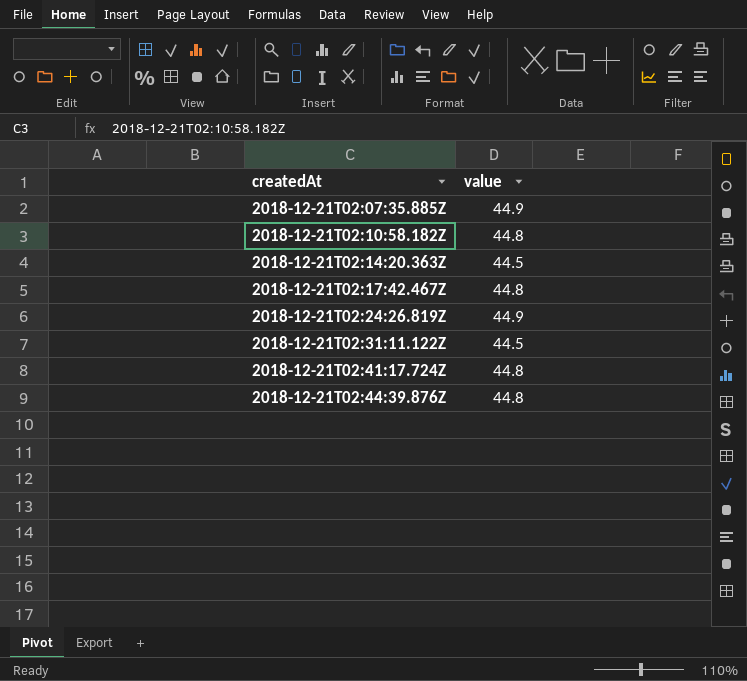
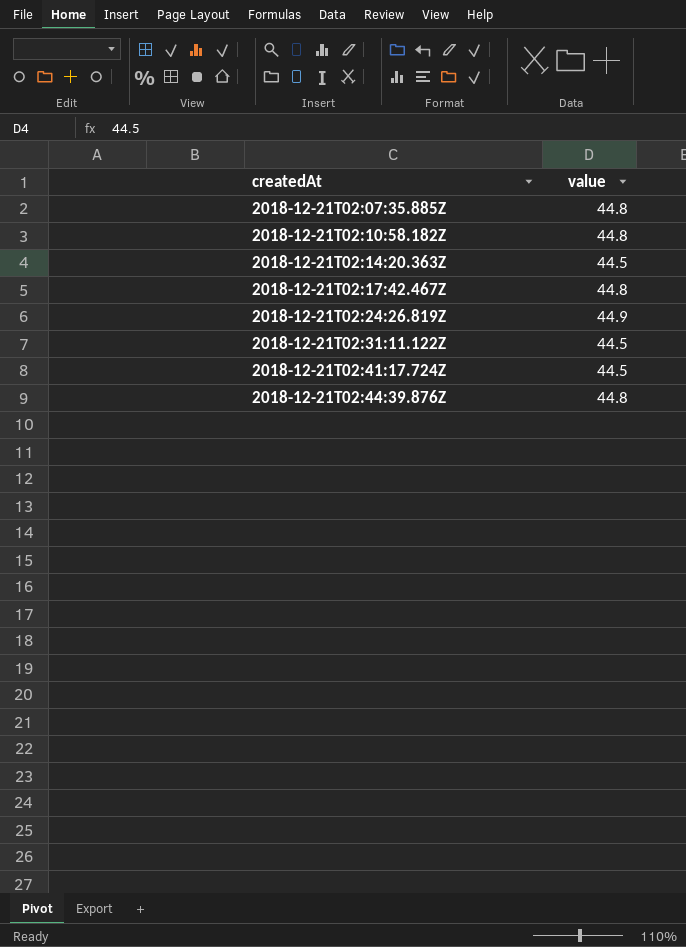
2018-12-21T02:07:35.885Z | value: 44.9 -> 44.8
2018-12-21T02:41:17.724Z | value: 44.8 -> 44.5

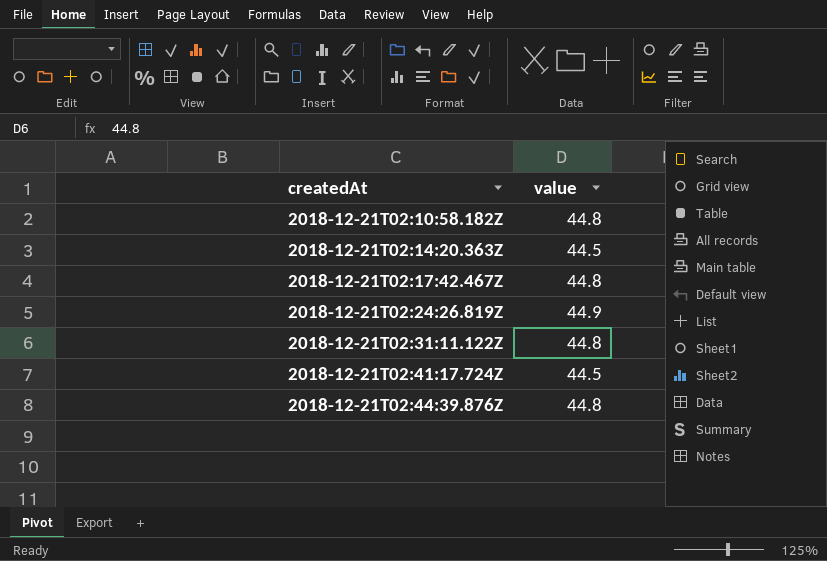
row 2018-12-21T02:07:35.885Z: 44.8 -> none
2018-12-21T02:31:11.122Z | value: 44.5 -> 44.8

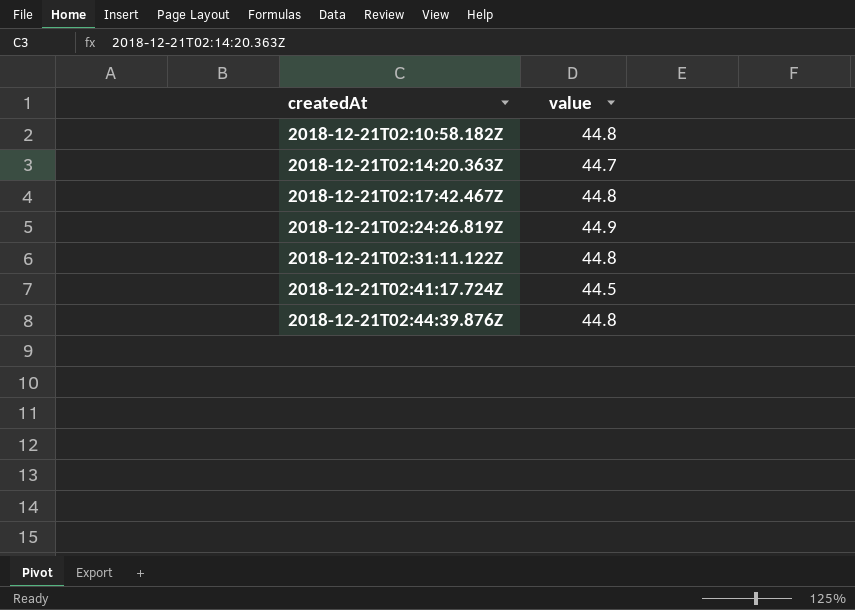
2018-12-21T02:14:20.363Z | value: 44.5 -> 44.7

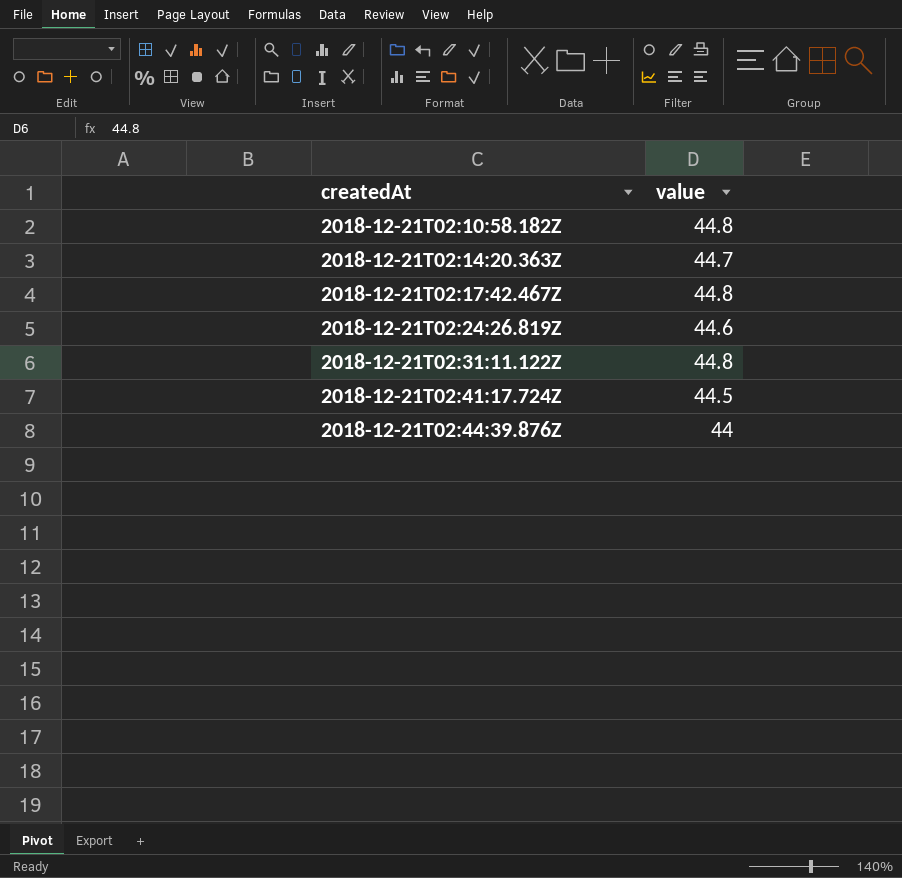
2018-12-21T02:24:26.819Z | value: 44.9 -> 44.6
2018-12-21T02:44:39.876Z | value: 44.8 -> 44

